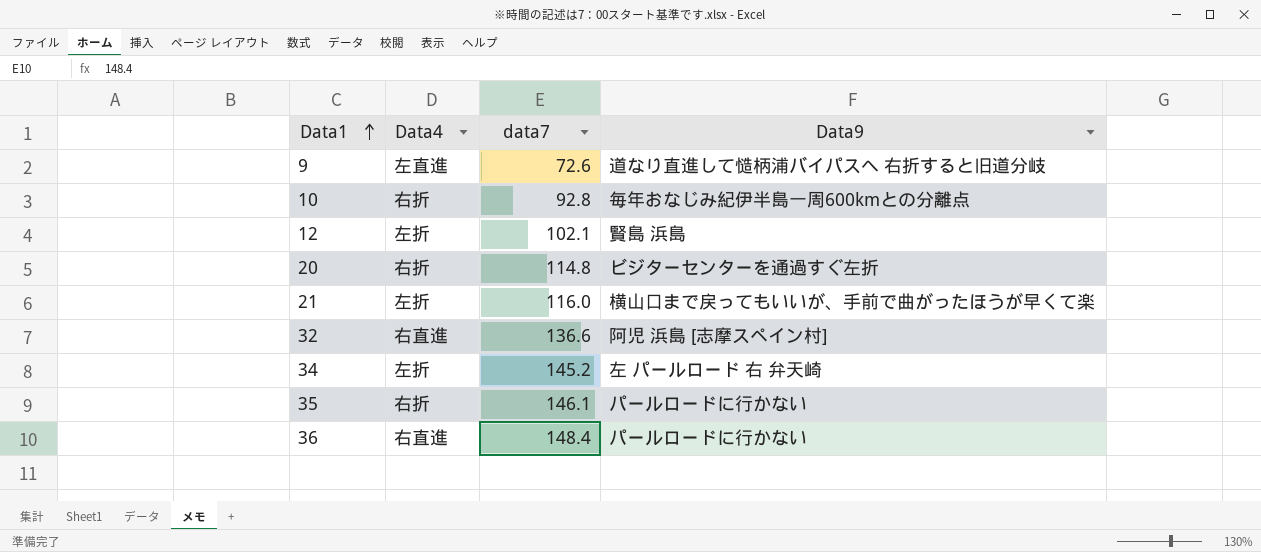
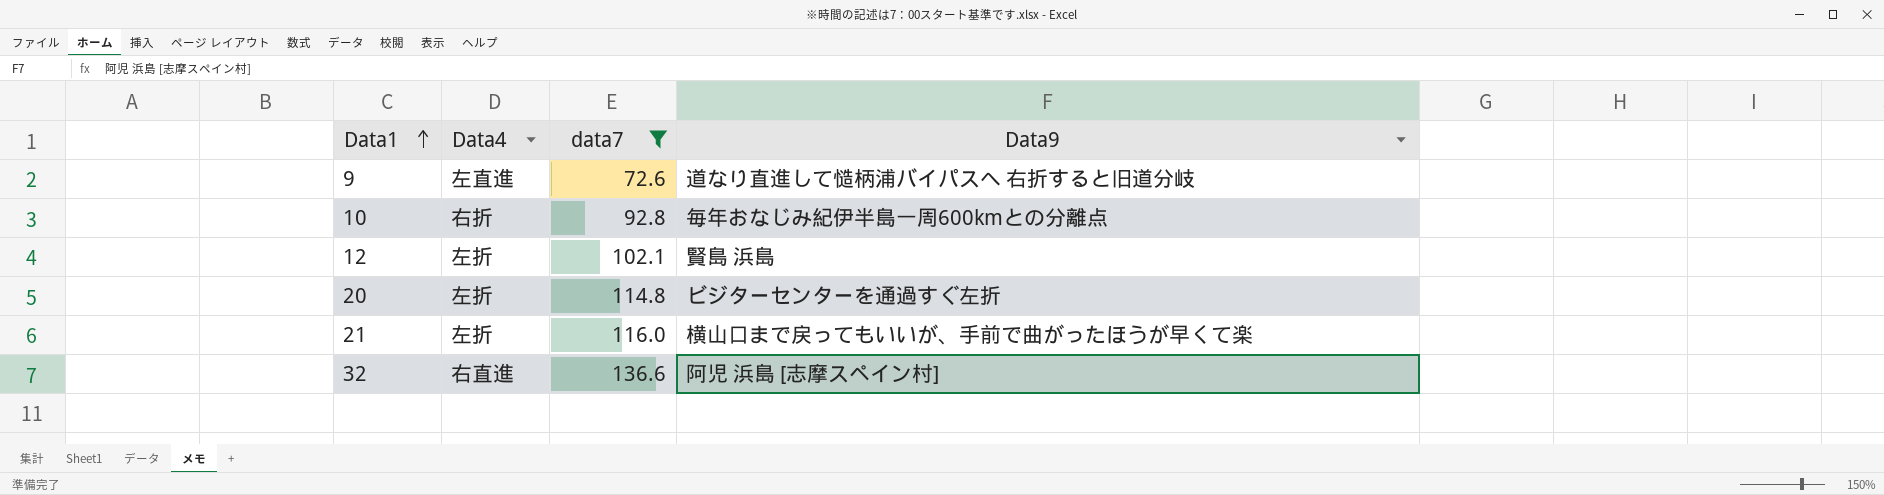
filter: none -> data7 <= 136.6
20 | Data4: 右折 -> 左折

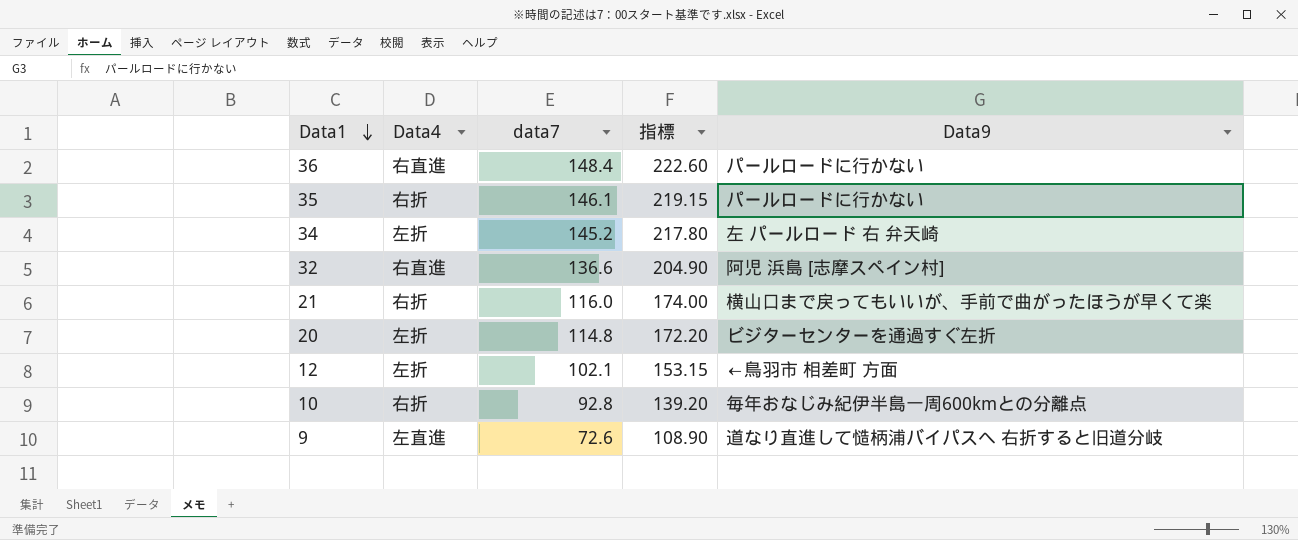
filter: data7 <= 136.6 -> none
row order: Data1 ascending -> Data1 descending
column 指標 | formula: none -> [data7] * 1.5
21 | Data4: 左折 -> 右折
12 | Data9: 賢島 浜島 -> ←鳥羽市 相差町 方面

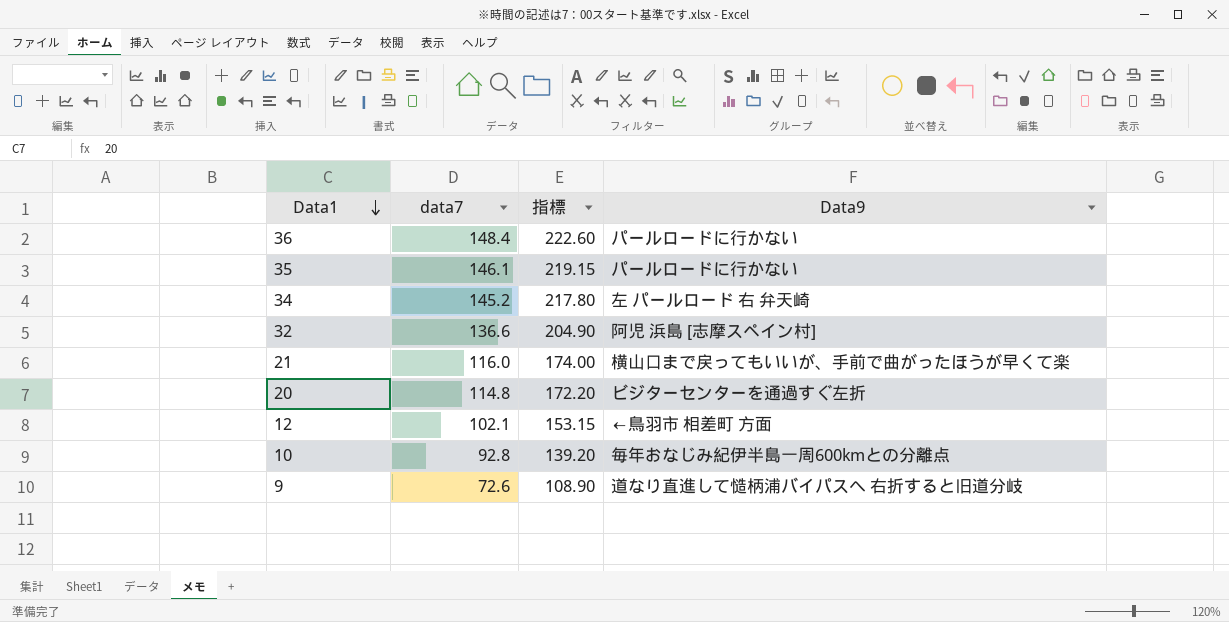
column Data4 | position: 2 -> none

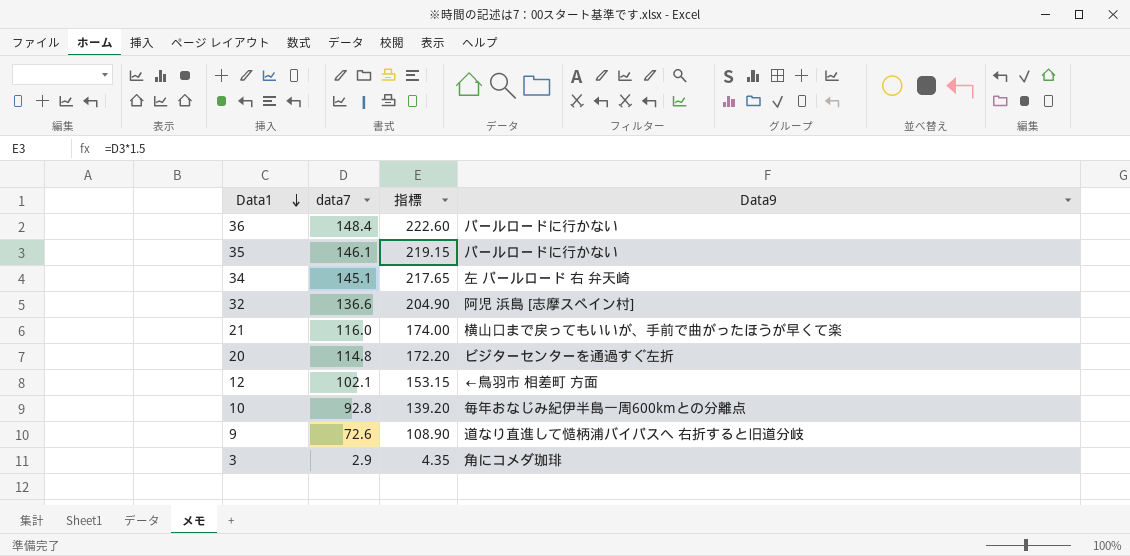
34 | data7: 145.2 -> 145.1
34 | 指標: 217.80 -> 217.65
row 3: none -> 2.9 | 4.35 | 角にコメダ珈琲

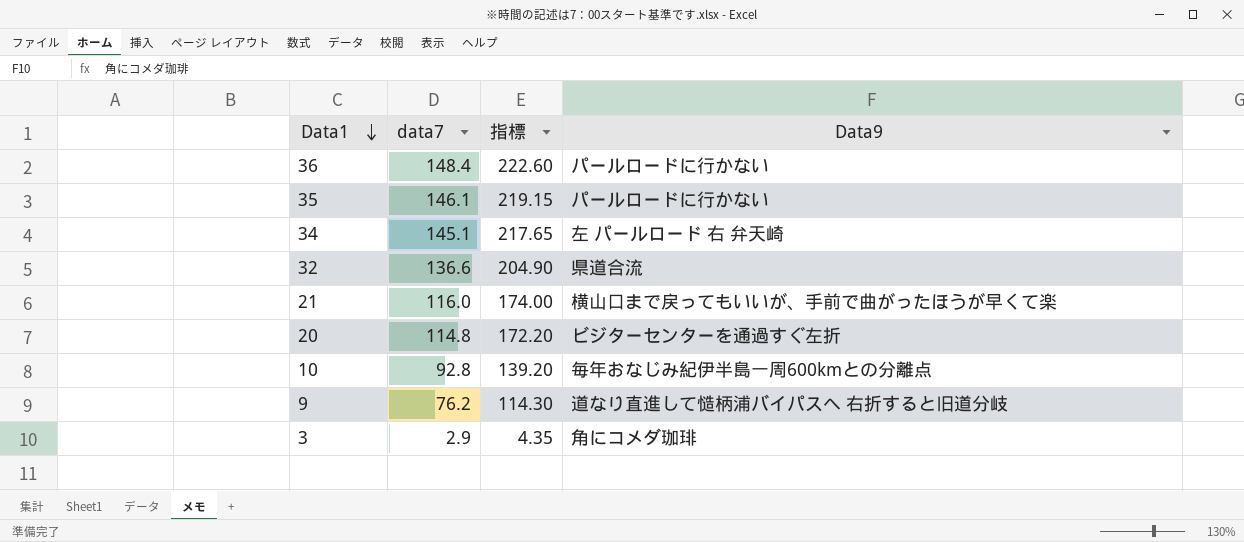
row 12: 102.1 | 153.15 | ←鳥羽市 相差町 方面 -> none
32 | Data9: 阿児 浜島 [志摩スペイン村] -> 県道合流
9 | data7: 72.6 -> 76.2
9 | 指標: 108.90 -> 114.30

